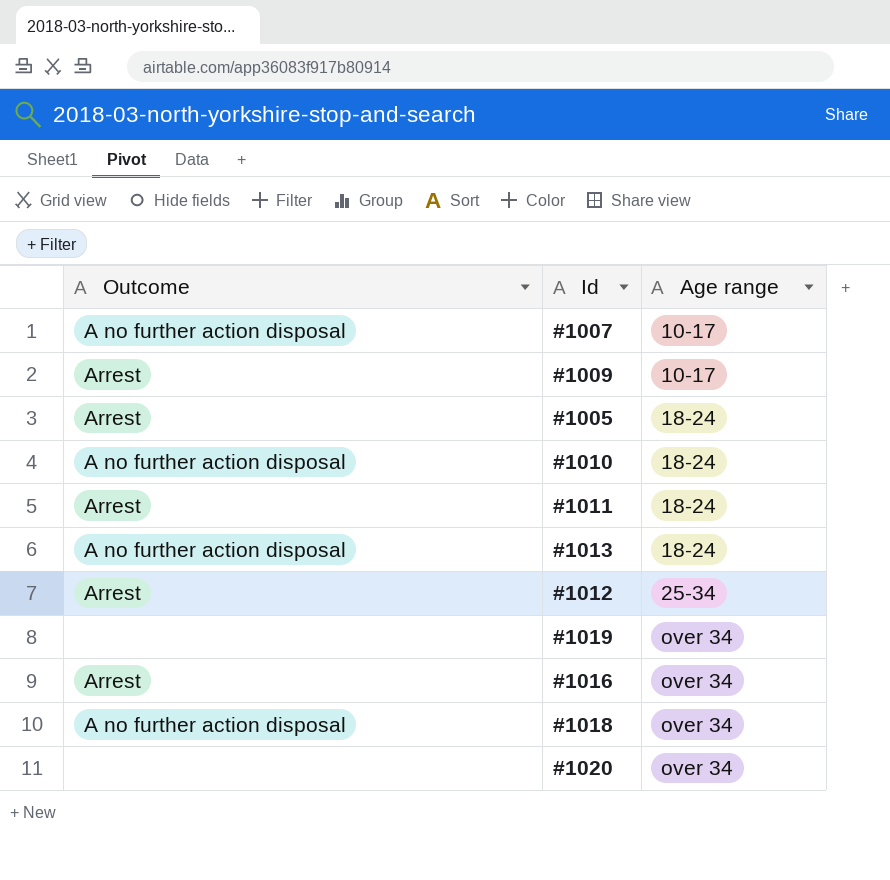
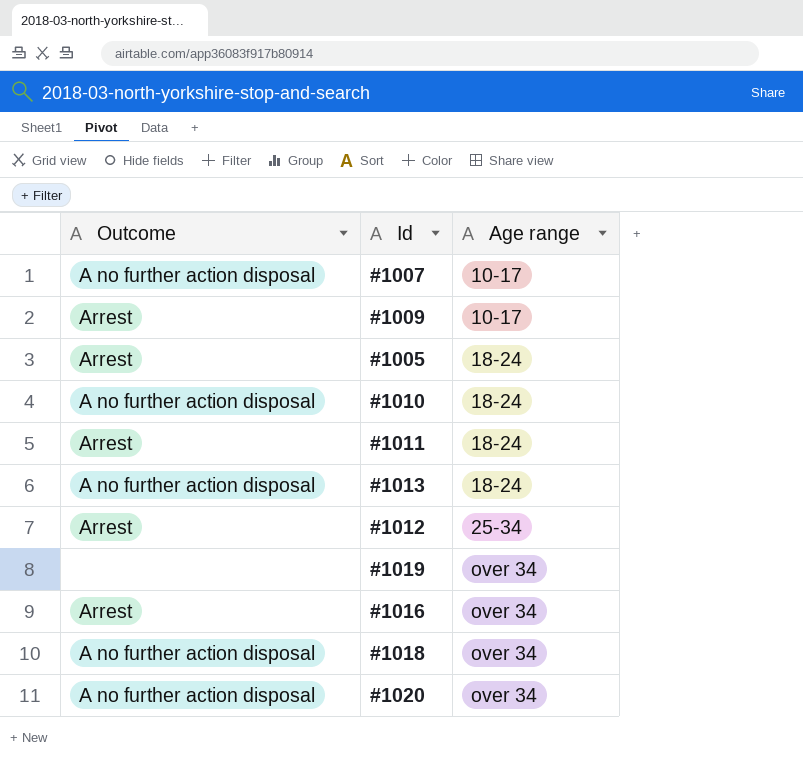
#1020 | Outcome: none -> A no further action disposal

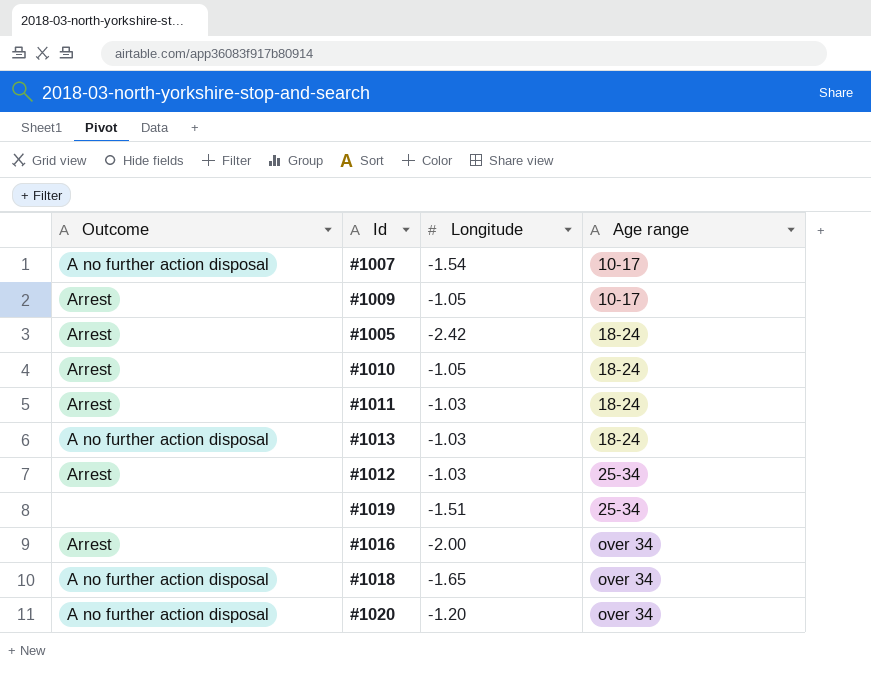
column Longitude | position: none -> 3
#1010 | Outcome: A no further action disposal -> Arrest
#1019 | Age range: over 34 -> 25-34

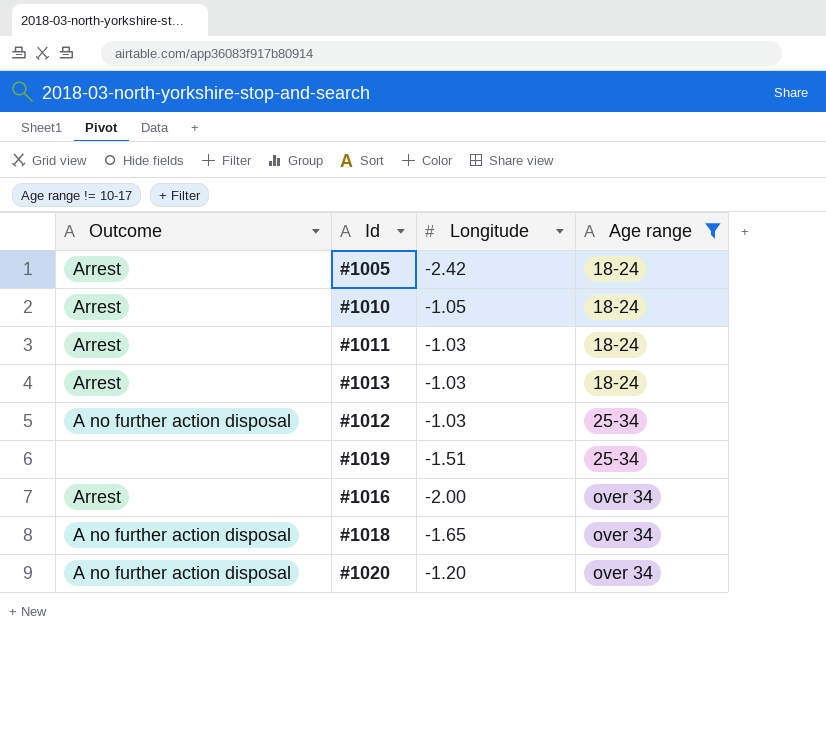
filter: none -> Age range != 10-17
#1013 | Outcome: A no further action disposal -> Arrest
#1012 | Outcome: Arrest -> A no further action disposal

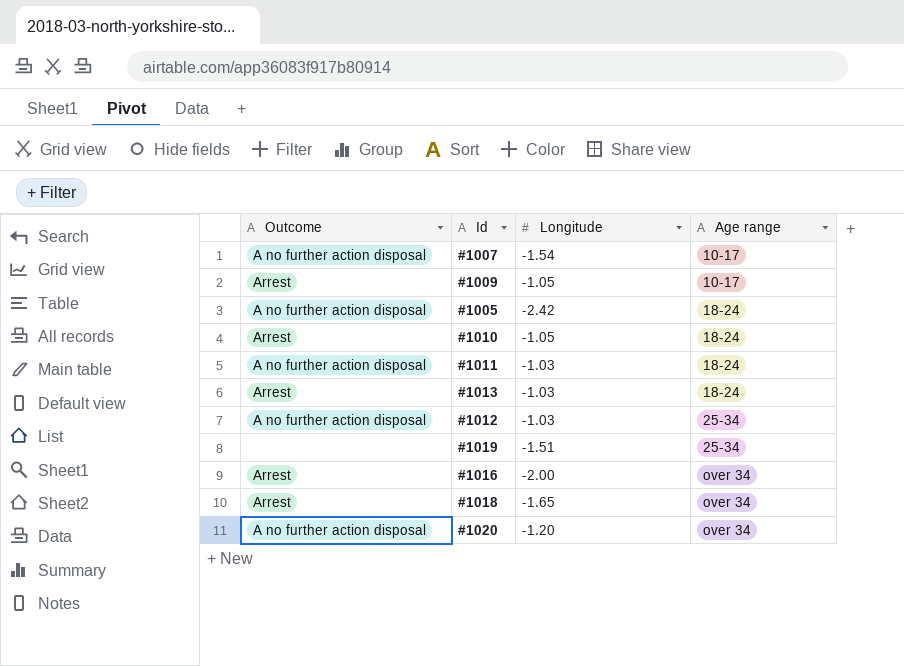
filter: Age range != 10-17 -> none
#1005 | Outcome: Arrest -> A no further action disposal
#1011 | Outcome: Arrest -> A no further action disposal
#1018 | Outcome: A no further action disposal -> Arrest

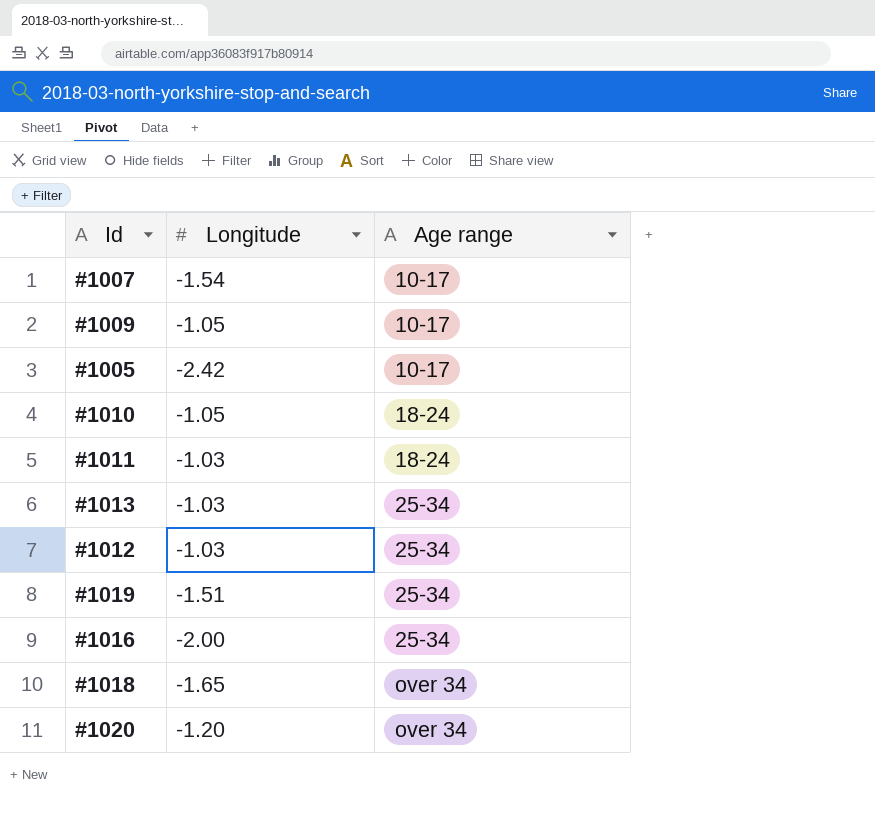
column Outcome | position: 1 -> none
#1005 | Age range: 18-24 -> 10-17
#1013 | Age range: 18-24 -> 25-34
#1016 | Age range: over 34 -> 25-34

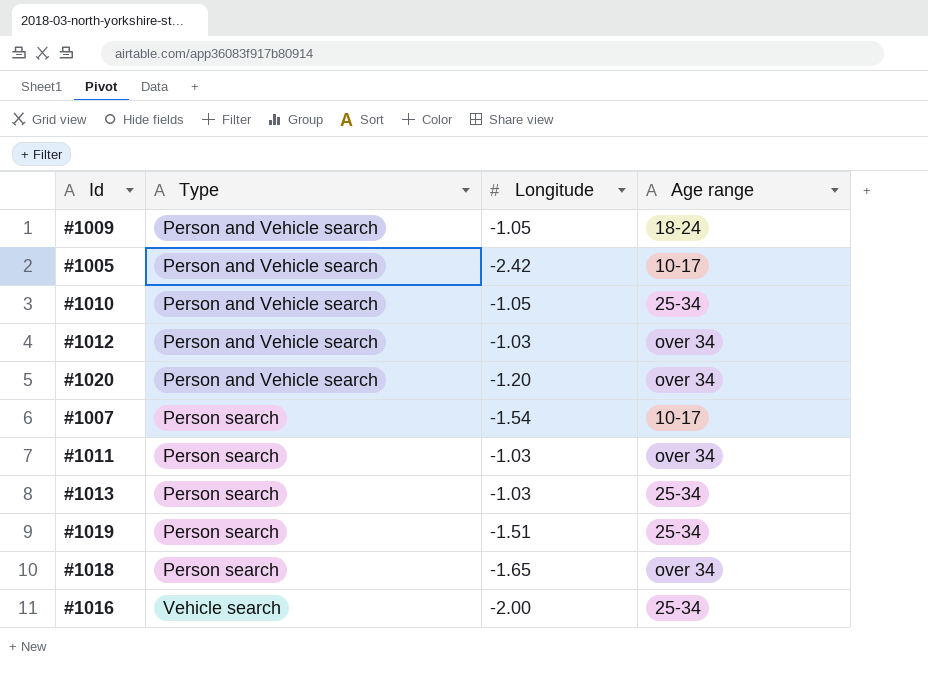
row order: Age range ascending -> Type ascending
column Type | position: none -> 2
#1009 | Age range: 10-17 -> 18-24
#1010 | Age range: 18-24 -> 25-34
#1012 | Age range: 25-34 -> over 34
#1011 | Age range: 18-24 -> over 34

